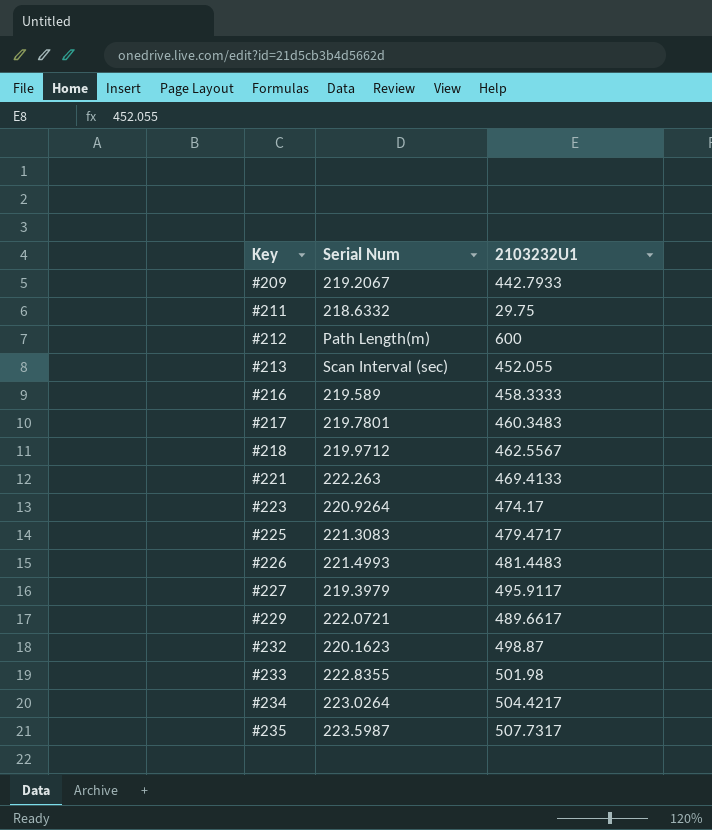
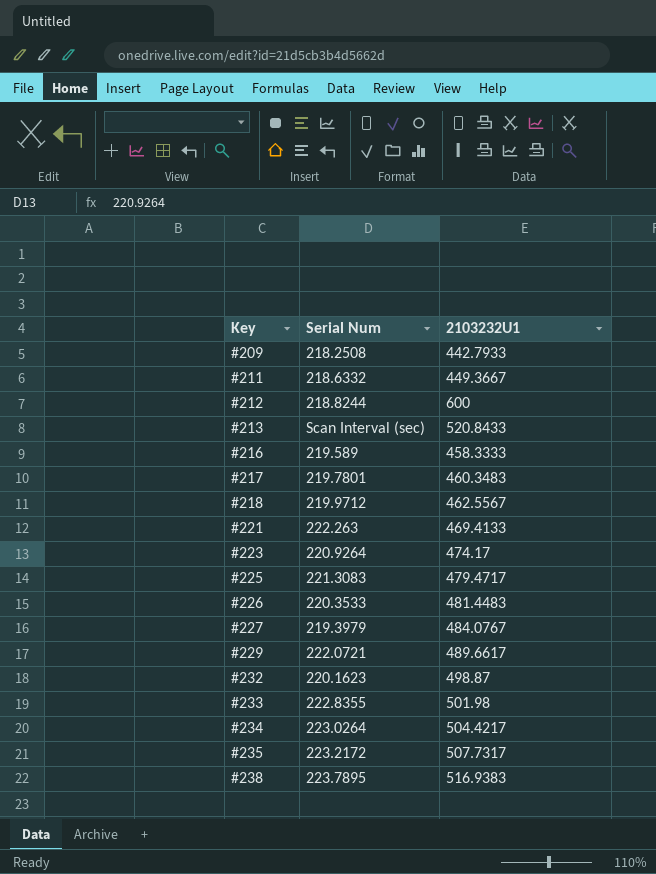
#209 | Serial Num: 219.2067 -> 218.2508
#211 | 2103232U1: 29.75 -> 449.3667
#212 | Serial Num: Path Length(m) -> 218.8244
#213 | 2103232U1: 452.055 -> 520.8433
#226 | Serial Num: 221.4993 -> 220.3533
#227 | 2103232U1: 495.9117 -> 484.0767
#235 | Serial Num: 223.5987 -> 223.2172
row #238: none -> 223.7895 | 516.9383

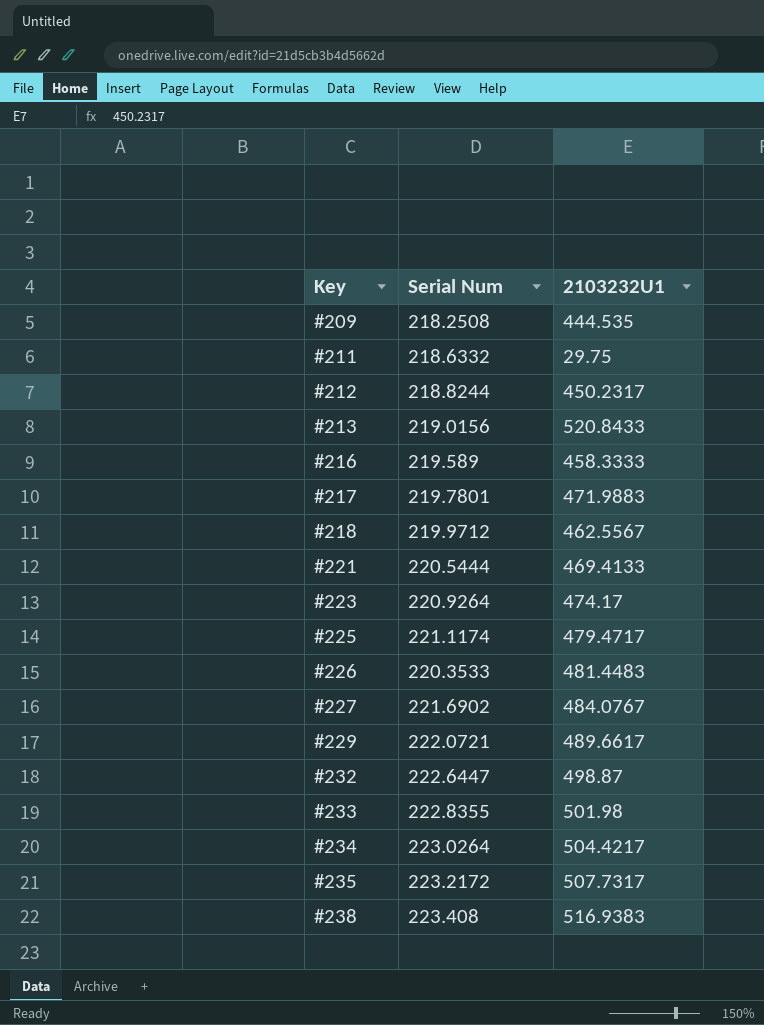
#209 | 2103232U1: 442.7933 -> 444.535
#211 | 2103232U1: 449.3667 -> 29.75
#212 | 2103232U1: 600 -> 450.2317
#213 | Serial Num: Scan Interval (sec) -> 219.0156
#217 | 2103232U1: 460.3483 -> 471.9883
#221 | Serial Num: 222.263 -> 220.5444
#225 | Serial Num: 221.3083 -> 221.1174
#227 | Serial Num: 219.3979 -> 221.6902
#232 | Serial Num: 220.1623 -> 222.6447
#238 | Serial Num: 223.7895 -> 223.408

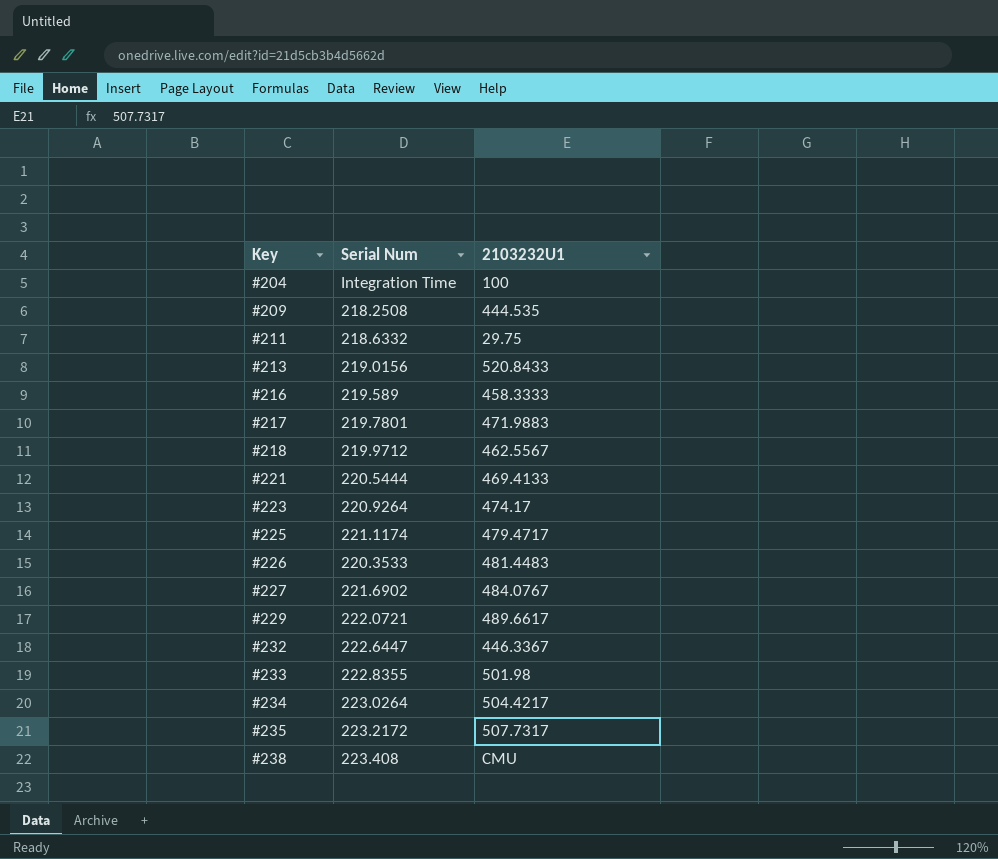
row #212: 218.8244 | 450.2317 -> none
row #204: none -> Integration Time | 100
#232 | 2103232U1: 498.87 -> 446.3367
#238 | 2103232U1: 516.9383 -> CMU

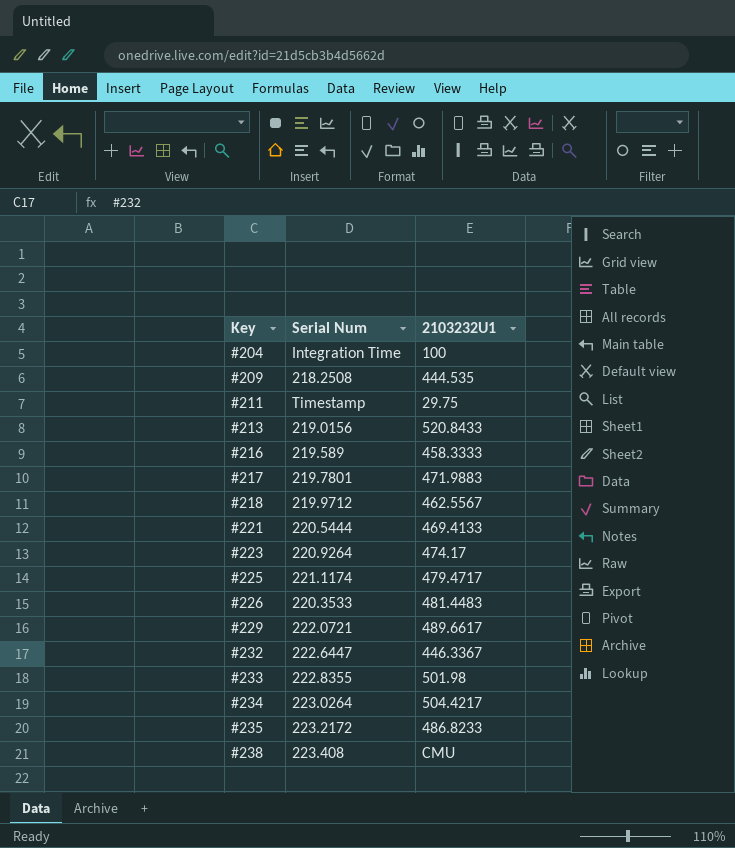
row #227: 221.6902 | 484.0767 -> none
#211 | Serial Num: 218.6332 -> Timestamp
#235 | 2103232U1: 507.7317 -> 486.8233

